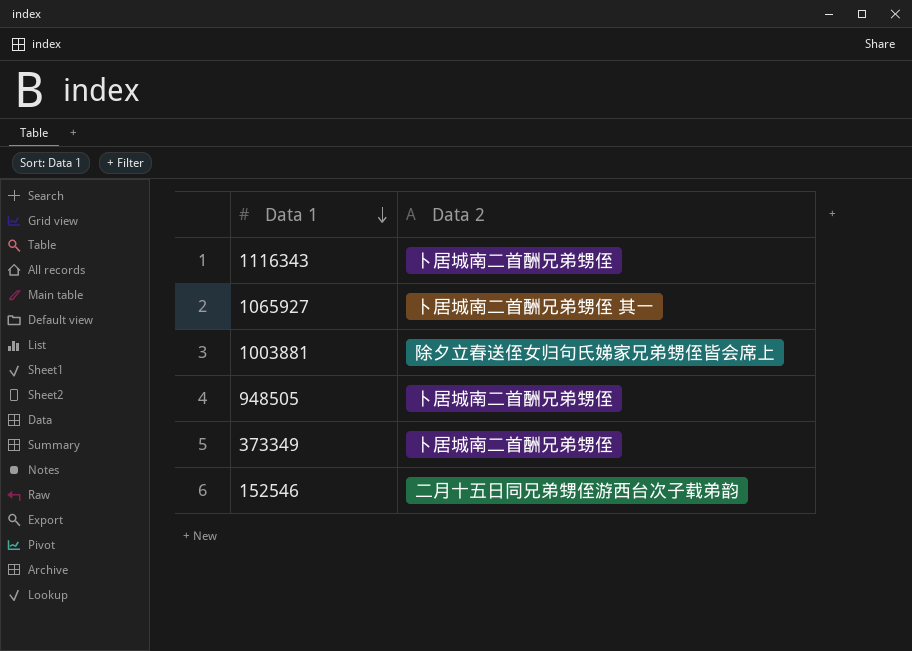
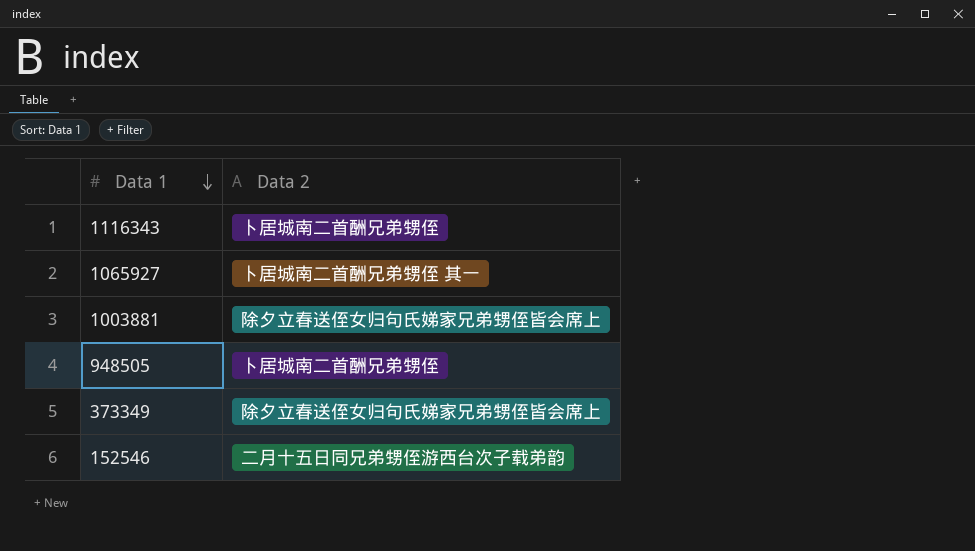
373349 | Data 2: 卜居城南二首酬兄弟甥侄 -> 除夕立春送侄女归句氏娣家兄弟甥侄皆会席上

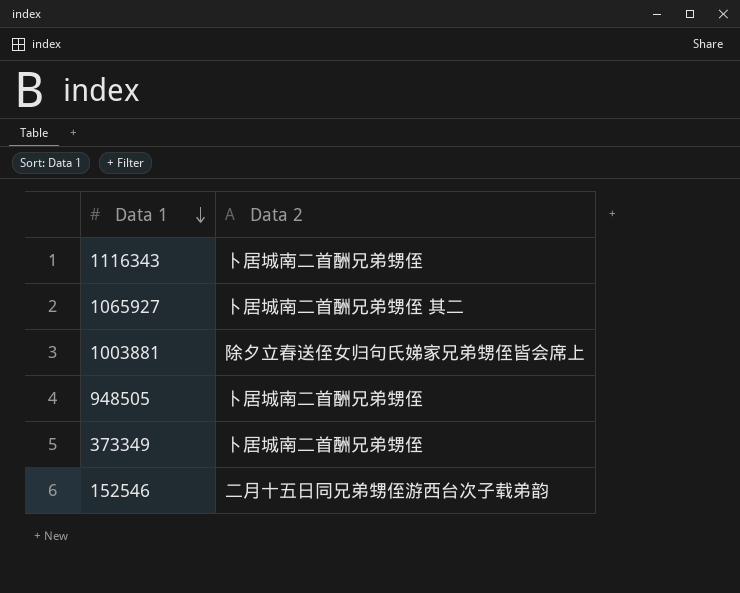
1065927 | Data 2: 卜居城南二首酬兄弟甥侄 其一 -> 卜居城南二首酬兄弟甥侄 其二
373349 | Data 2: 除夕立春送侄女归句氏娣家兄弟甥侄皆会席上 -> 卜居城南二首酬兄弟甥侄

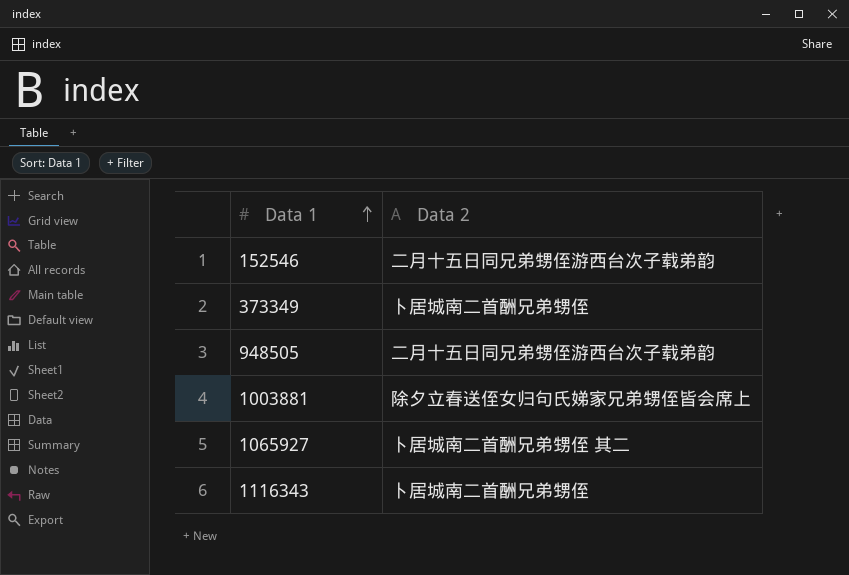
row order: Data 1 descending -> Data 1 ascending
948505 | Data 2: 卜居城南二首酬兄弟甥侄 -> 二月十五日同兄弟甥侄游西台次子载弟韵

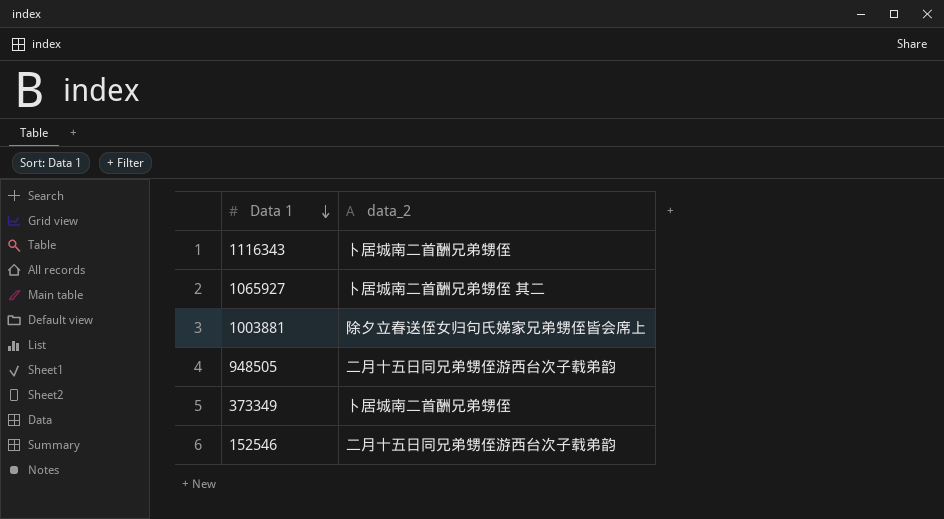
row order: Data 1 ascending -> Data 1 descending
column name: Data 2 -> data_2

